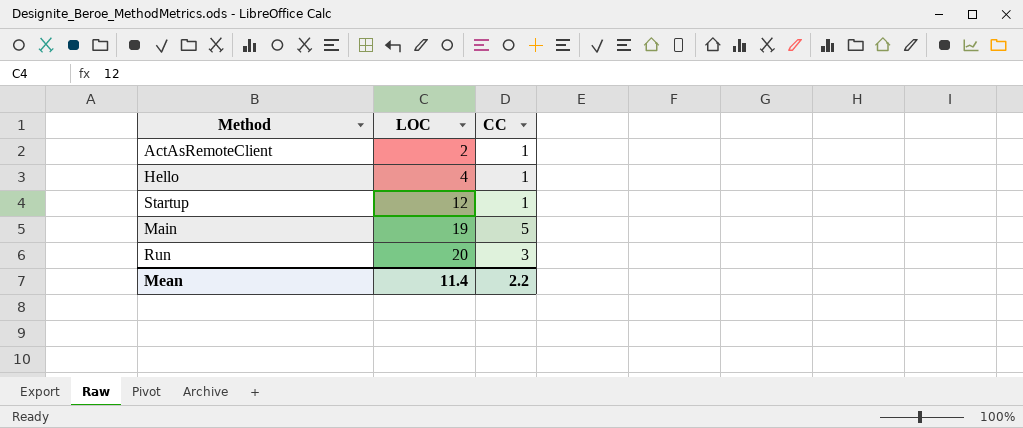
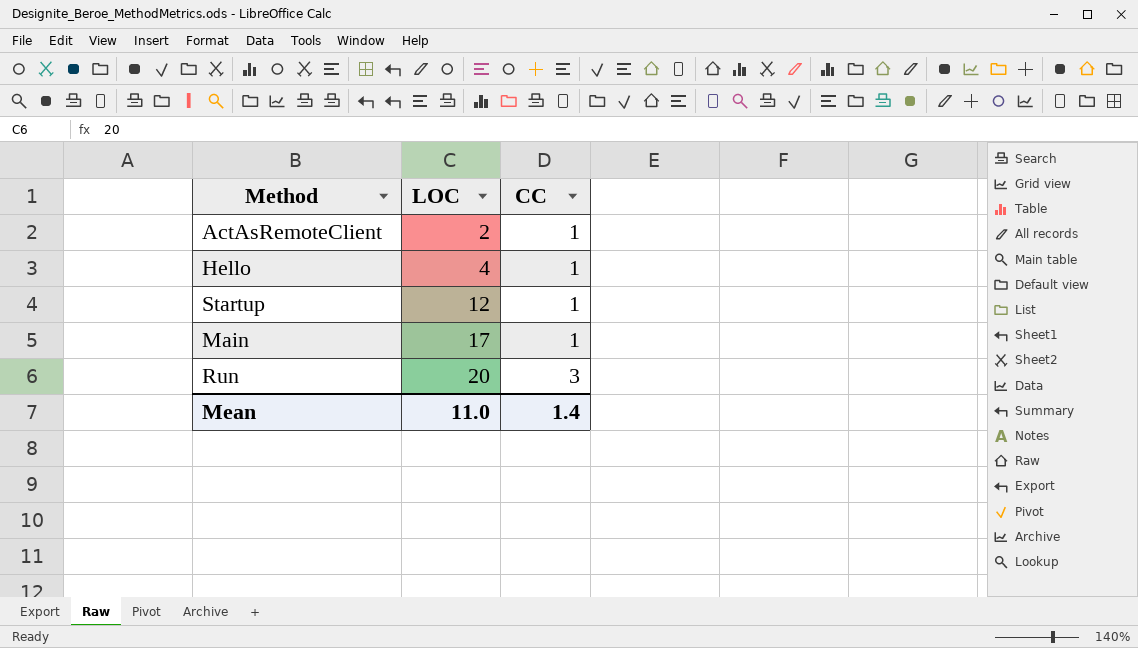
Main | LOC: 19 -> 17
Main | CC: 5 -> 1
Mean | LOC: 11.4 -> 11.0
Mean | CC: 2.2 -> 1.4

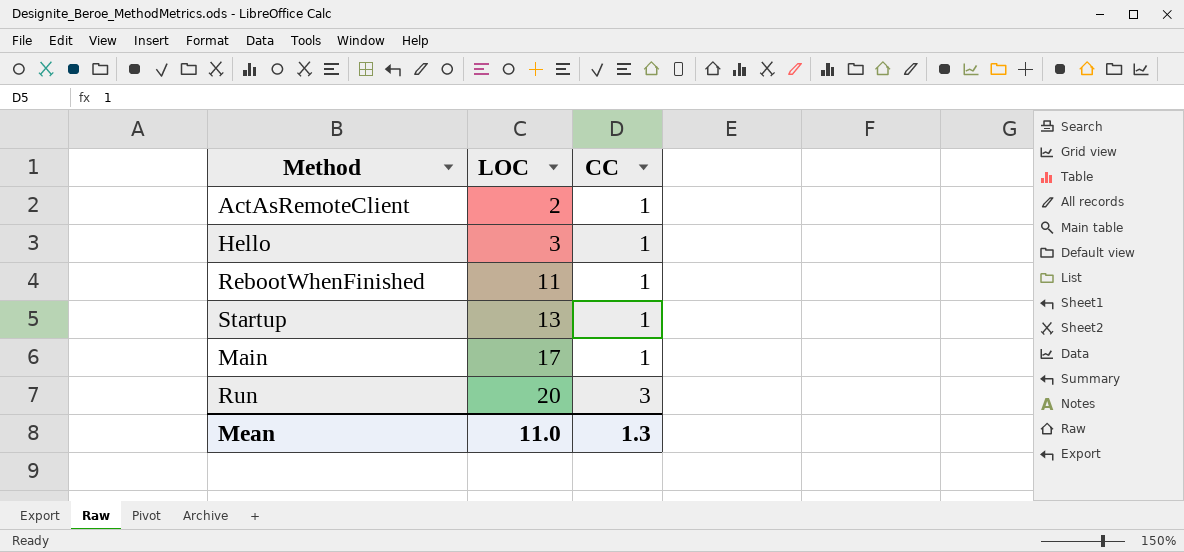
Hello | LOC: 4 -> 3
row RebootWhenFinished: none -> 11 | 1
Startup | LOC: 12 -> 13
Mean | CC: 1.4 -> 1.3

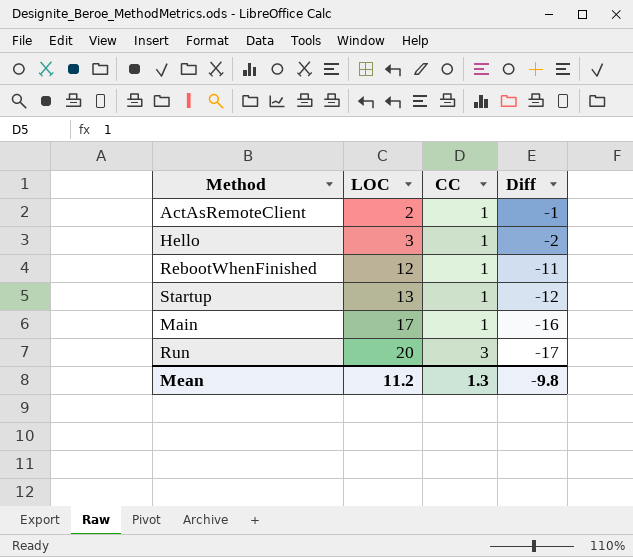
column Diff | formula: none -> [CC] - [LOC]
RebootWhenFinished | LOC: 11 -> 12
Mean | LOC: 11.0 -> 11.2

